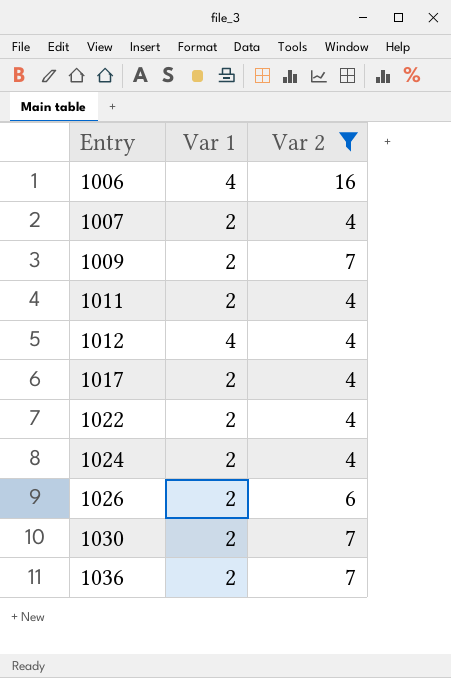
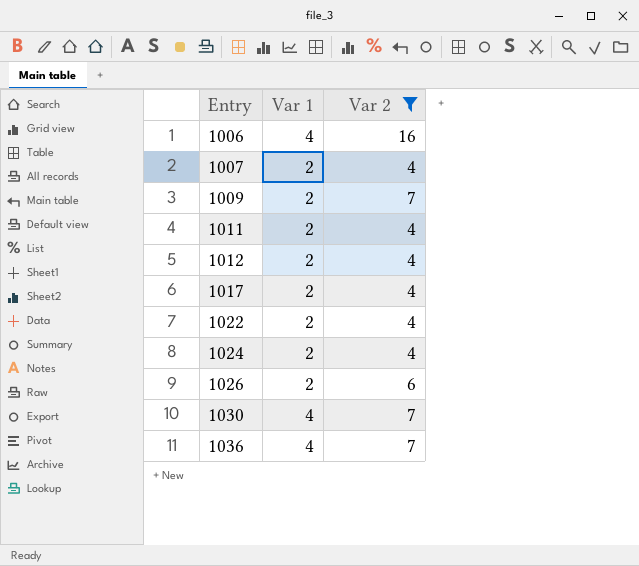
1012 | Var 1: 4 -> 2
1030 | Var 1: 2 -> 4
1036 | Var 1: 2 -> 4

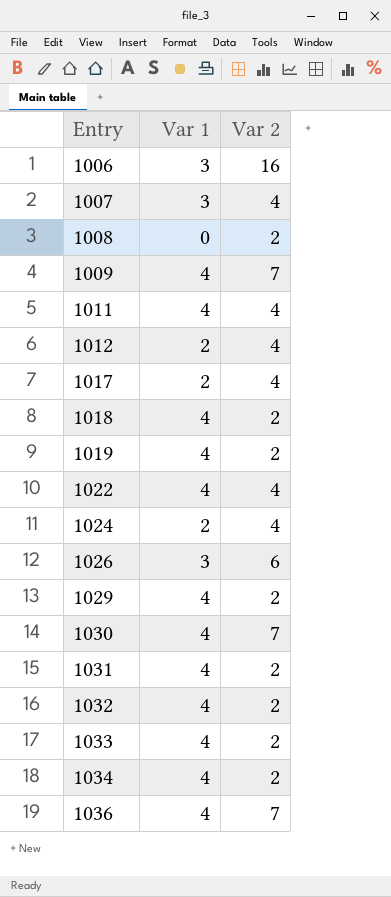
filter: Var 2 != 2 -> none
1006 | Var 1: 4 -> 3
1007 | Var 1: 2 -> 3
1009 | Var 1: 2 -> 4
1011 | Var 1: 2 -> 4
1022 | Var 1: 2 -> 4
1026 | Var 1: 2 -> 3

